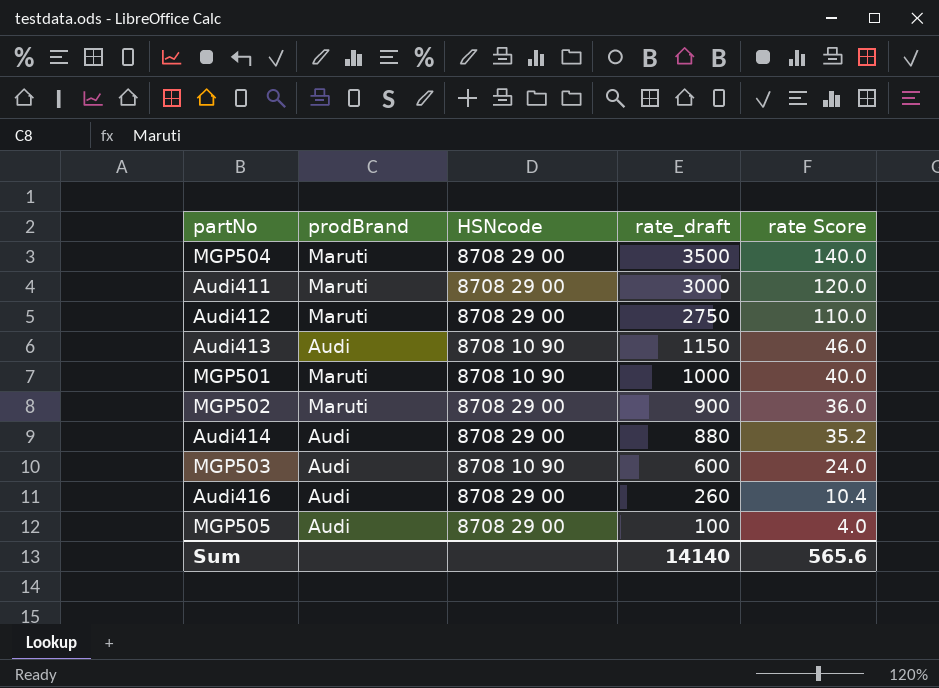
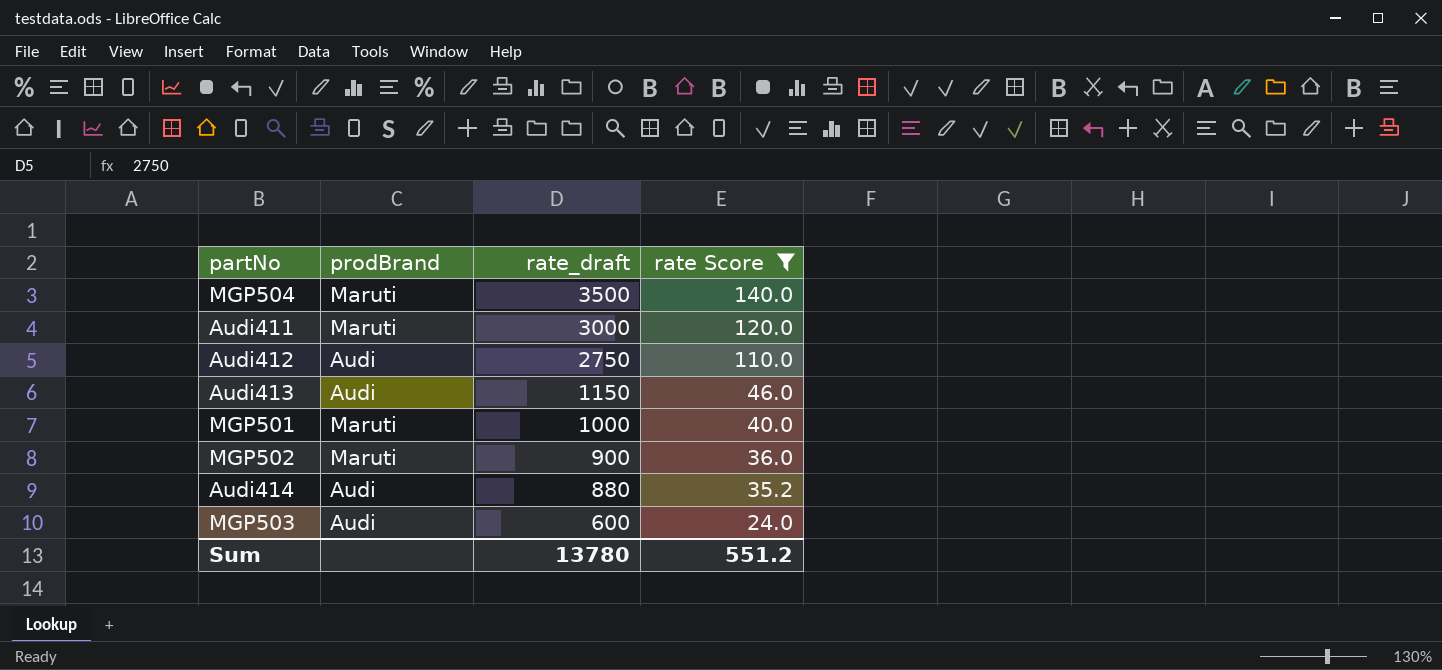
filter: none -> rate Score >= 24.0
column HSNcode | position: 3 -> none
Audi412 | prodBrand: Maruti -> Audi
Sum | rate_draft: 14140 -> 13780
Sum | rate Score: 565.6 -> 551.2

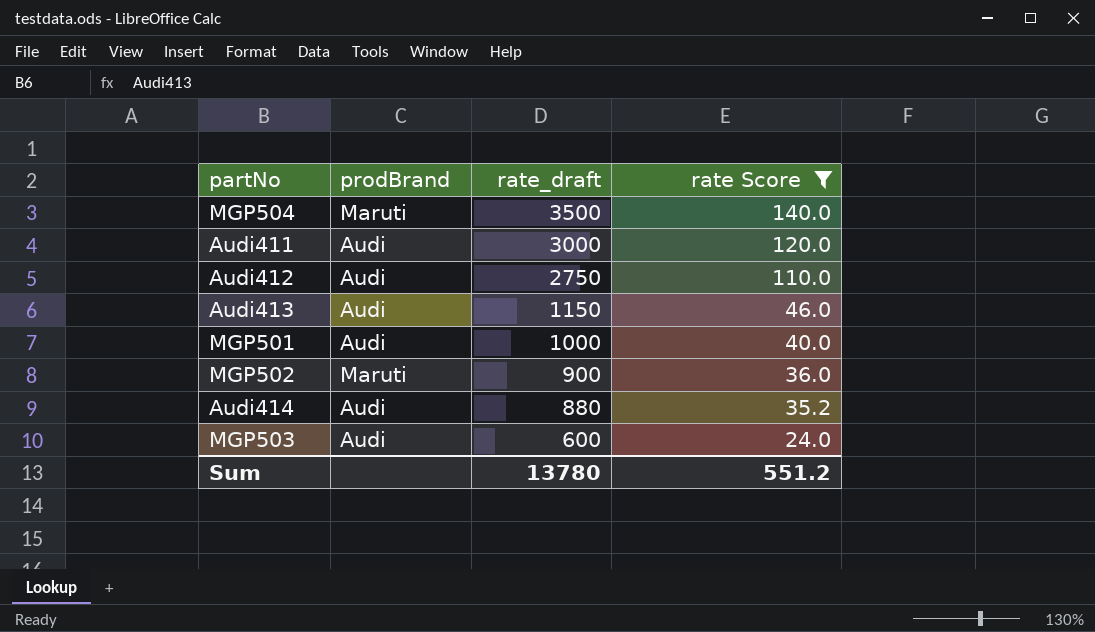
Audi411 | prodBrand: Maruti -> Audi
MGP501 | prodBrand: Maruti -> Audi

